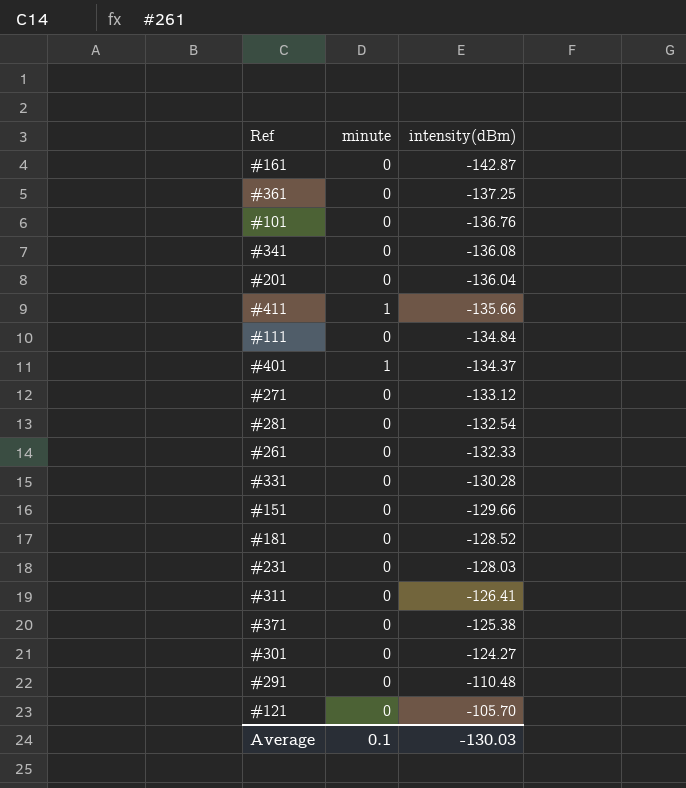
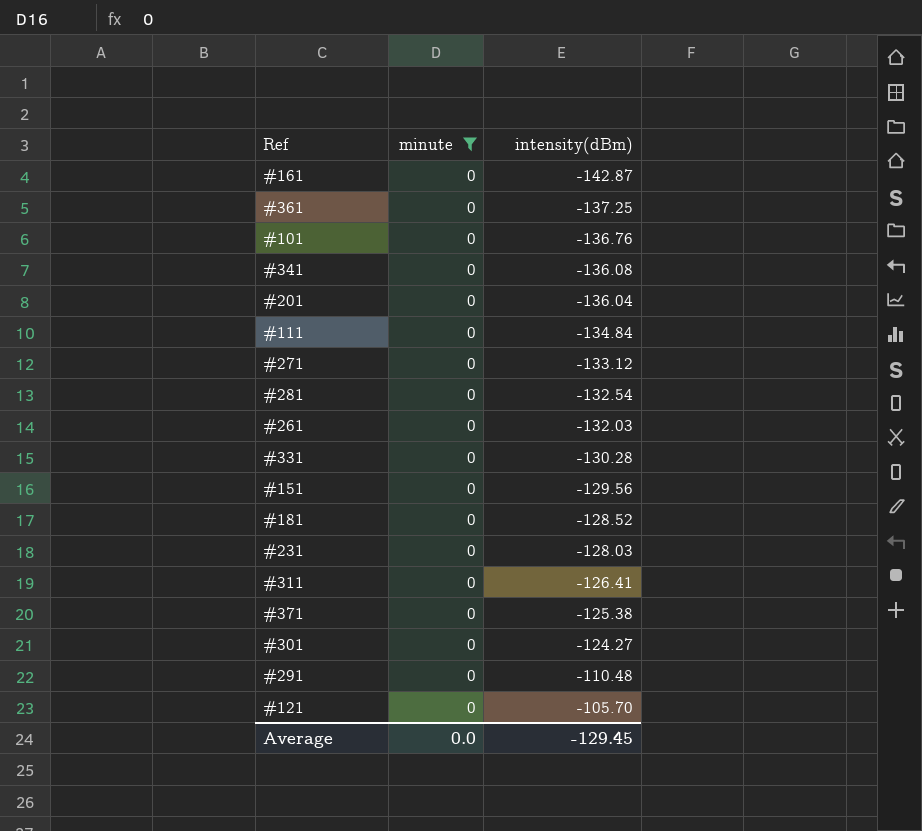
filter: none -> minute = 0
#261 | intensity(dBm): -132.33 -> -132.03
#151 | intensity(dBm): -129.66 -> -129.56
Average | minute: 0.1 -> 0.0
Average | intensity(dBm): -130.03 -> -129.45

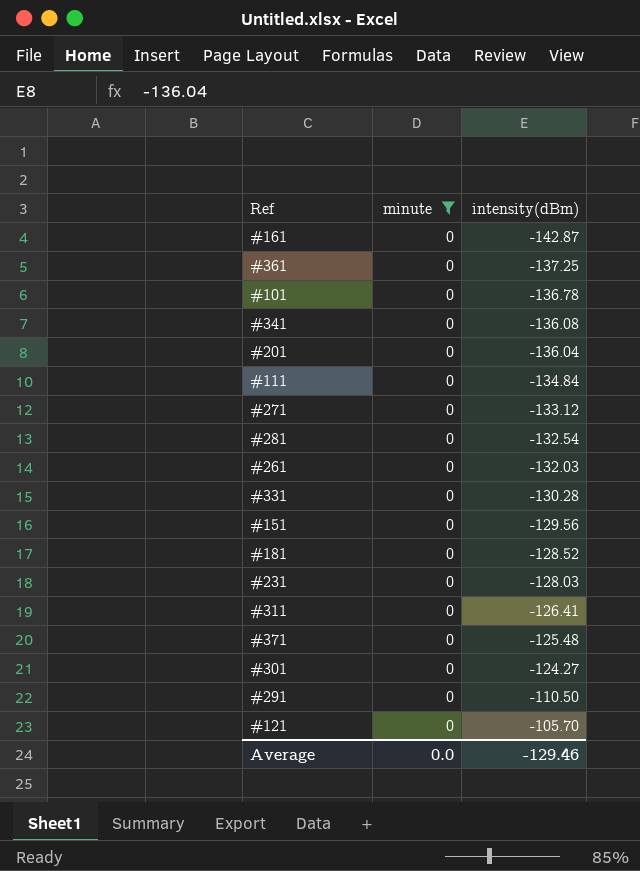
#101 | intensity(dBm): -136.76 -> -136.78
#371 | intensity(dBm): -125.38 -> -125.48
#291 | intensity(dBm): -110.48 -> -110.50
Average | intensity(dBm): -129.45 -> -129.46

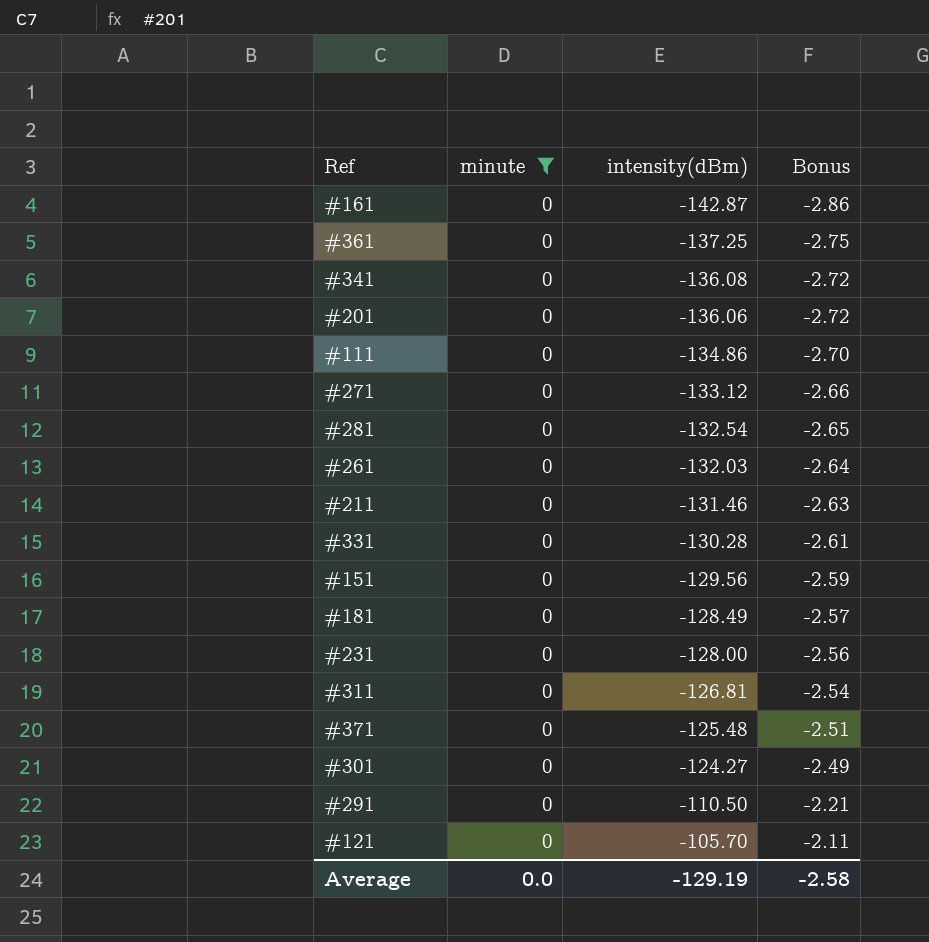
column Bonus | formula: none -> [intensity(dBm)] * 0.02
row #101: 0 | -136.78 -> none
#201 | intensity(dBm): -136.04 -> -136.06
#111 | intensity(dBm): -134.84 -> -134.86
row #211: none -> 0 | -131.46 | -2.63
#181 | intensity(dBm): -128.52 -> -128.49
#231 | intensity(dBm): -128.03 -> -128.00
#311 | intensity(dBm): -126.41 -> -126.81
Average | intensity(dBm): -129.46 -> -129.19

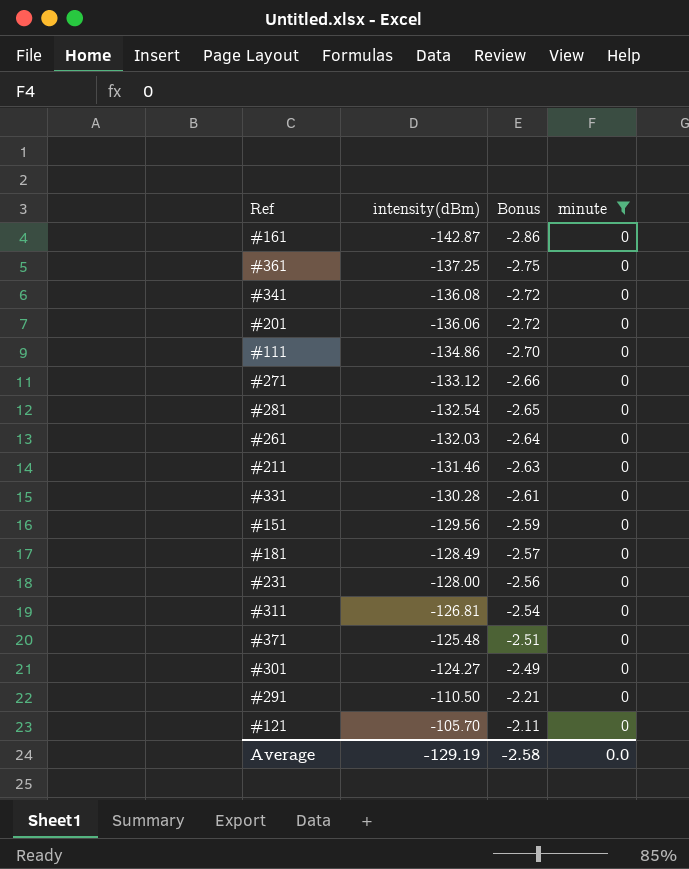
column minute | position: 2 -> 4

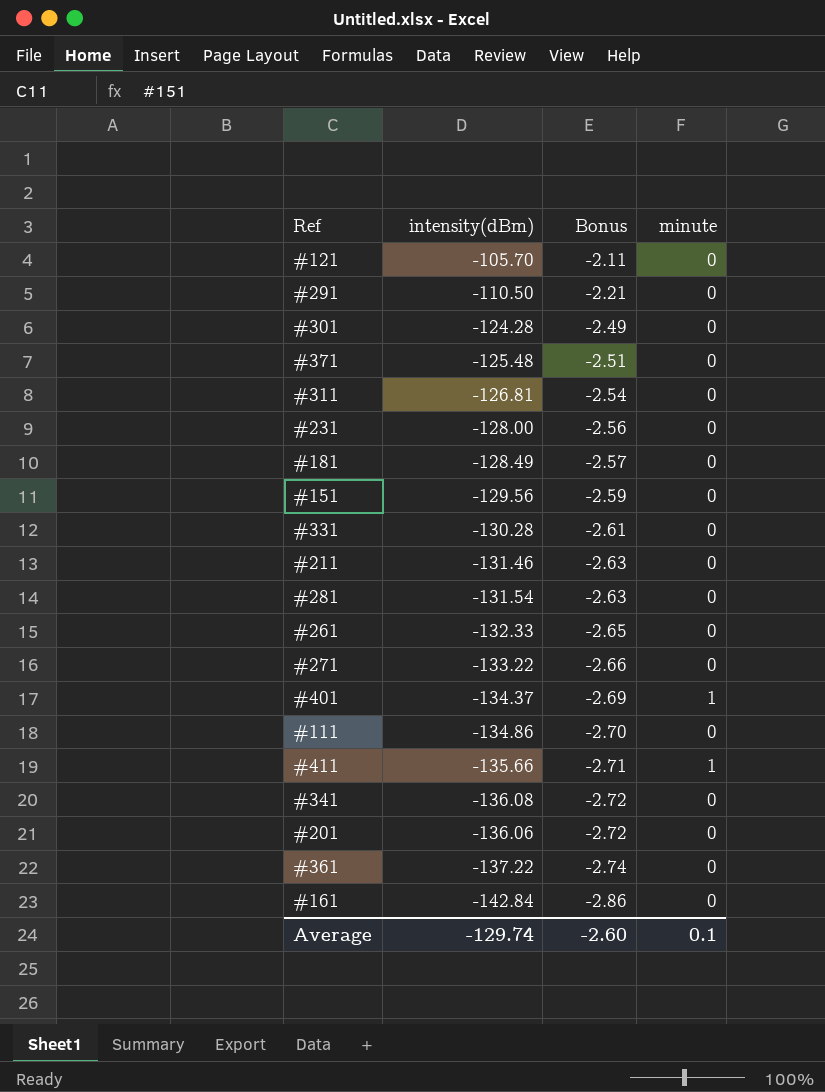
filter: minute = 0 -> none
row order: intensity(dBm) ascending -> Bonus descending
#301 | intensity(dBm): -124.27 -> -124.28
#281 | intensity(dBm): -132.54 -> -131.54
#281 | Bonus: -2.65 -> -2.63
#261 | intensity(dBm): -132.03 -> -132.33
#261 | Bonus: -2.64 -> -2.65
#271 | intensity(dBm): -133.12 -> -133.22
#361 | intensity(dBm): -137.25 -> -137.22
#361 | Bonus: -2.75 -> -2.74
#161 | intensity(dBm): -142.87 -> -142.84
Average | intensity(dBm): -129.19 -> -129.74
Average | Bonus: -2.58 -> -2.60
Average | minute: 0.0 -> 0.1

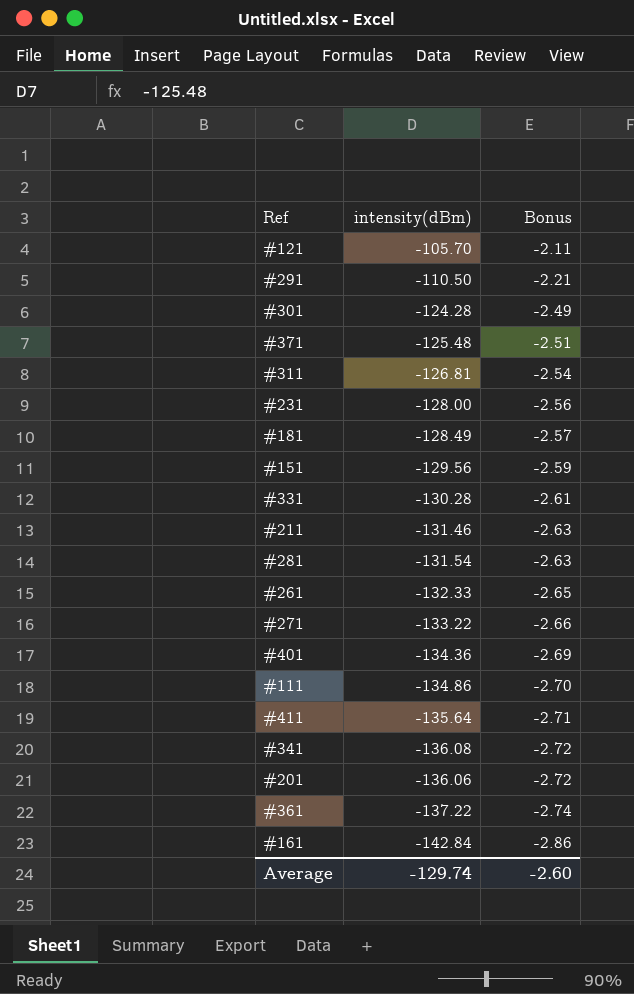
column minute | position: 4 -> none
#401 | intensity(dBm): -134.37 -> -134.36
#411 | intensity(dBm): -135.66 -> -135.64

